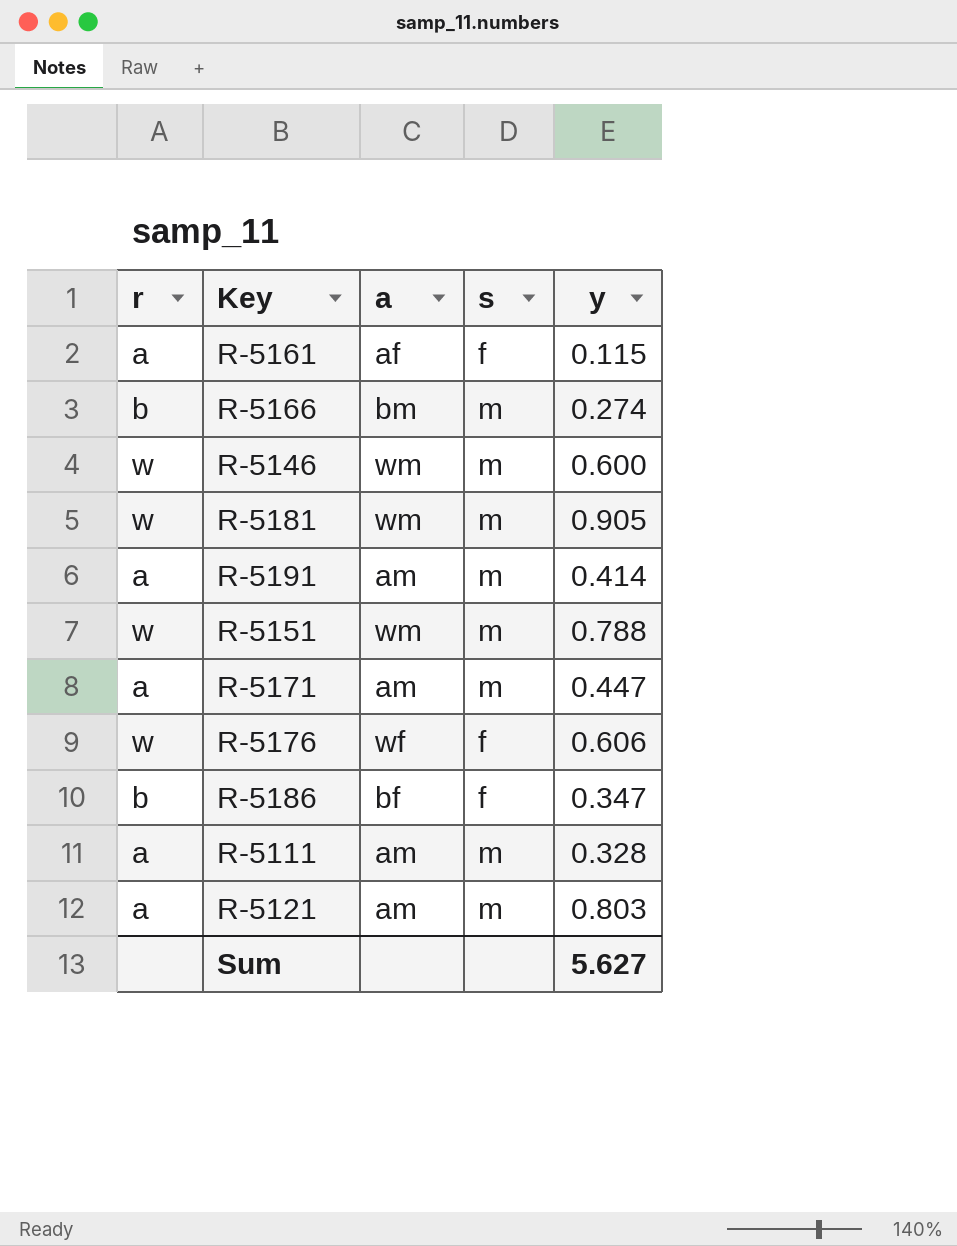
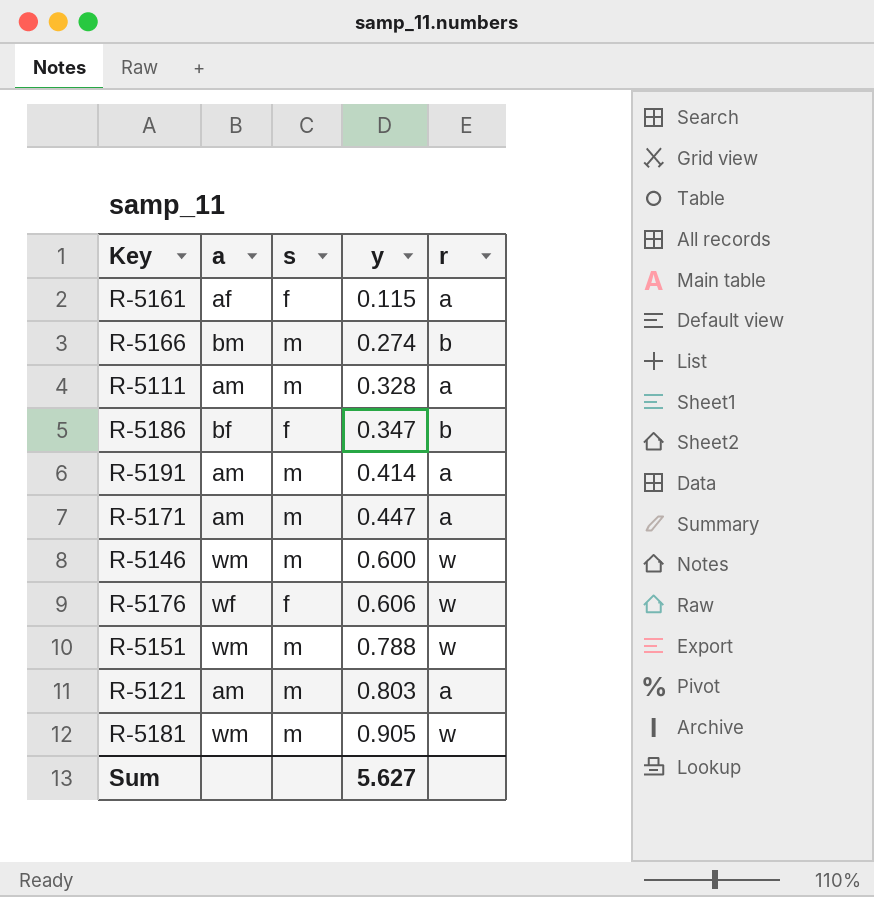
row order: none -> y ascending
column r | position: 1 -> 5

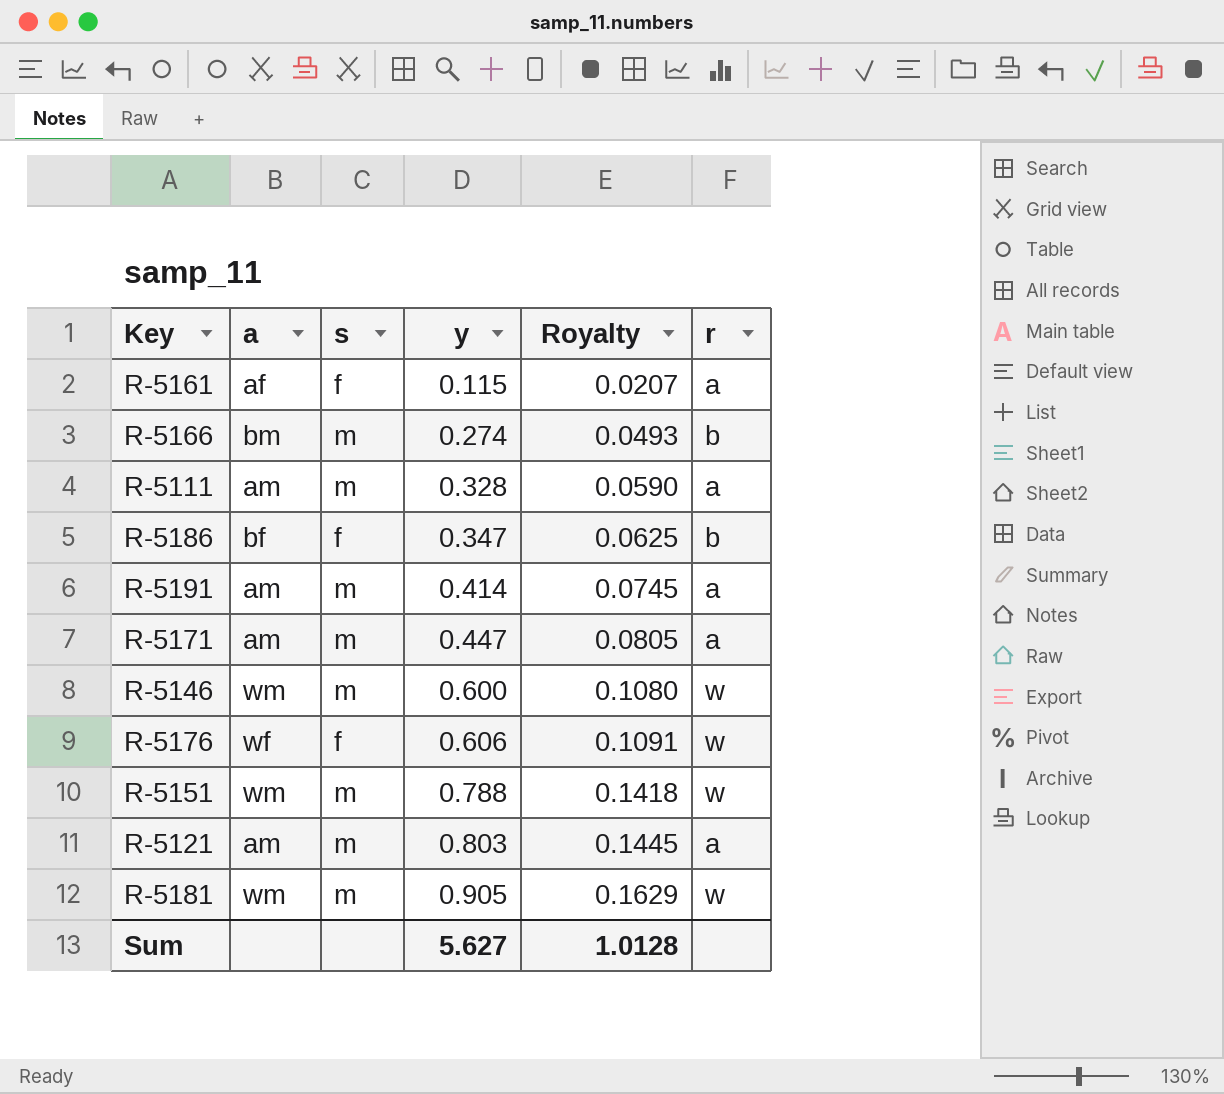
column Royalty | formula: none -> [y] * 0.18

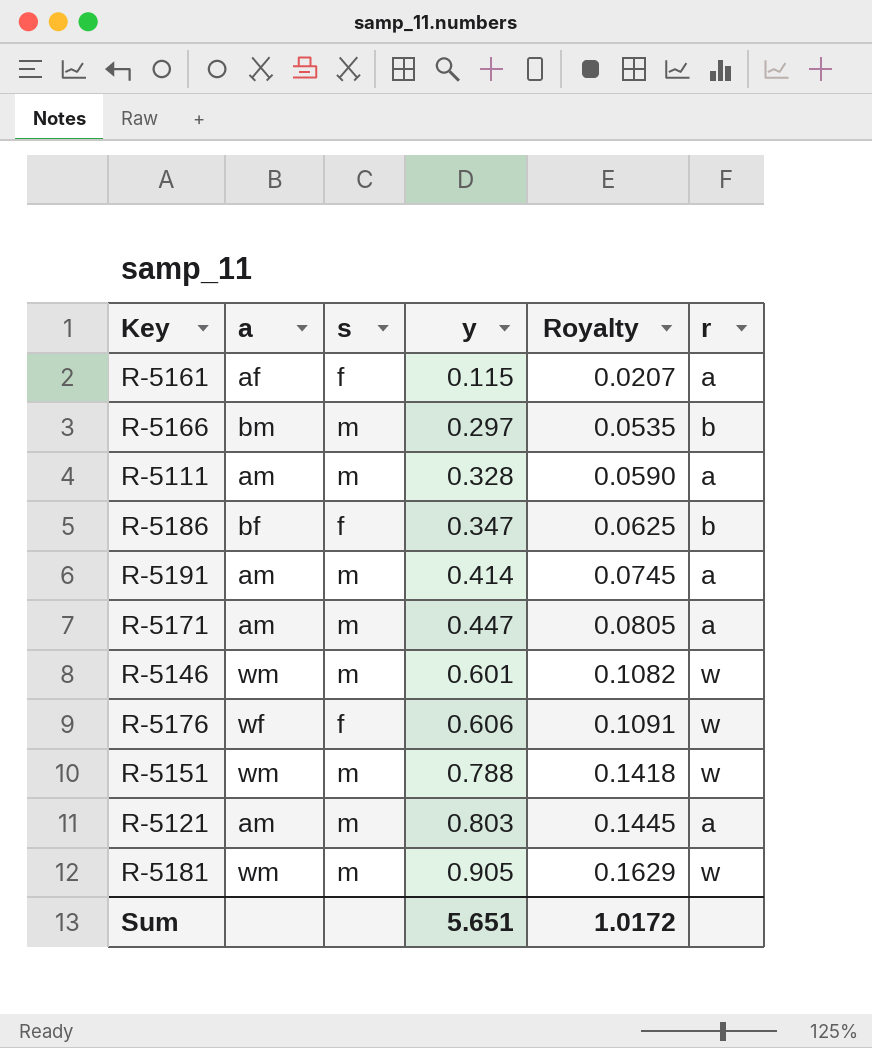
R-5166 | y: 0.274 -> 0.297
R-5166 | Royalty: 0.0493 -> 0.0535
R-5146 | y: 0.600 -> 0.601
R-5146 | Royalty: 0.1080 -> 0.1082
Sum | y: 5.627 -> 5.651
Sum | Royalty: 1.0128 -> 1.0172

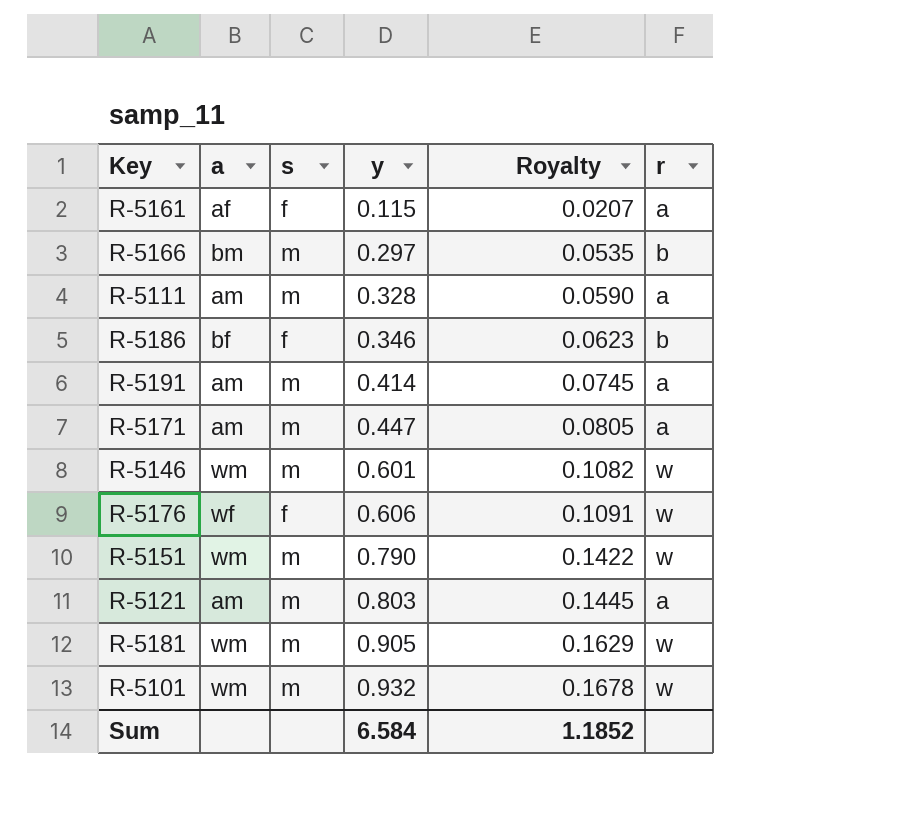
R-5186 | y: 0.347 -> 0.346
R-5186 | Royalty: 0.0625 -> 0.0623
R-5151 | y: 0.788 -> 0.790
R-5151 | Royalty: 0.1418 -> 0.1422
row R-5101: none -> wm | m | 0.932 | 0.1678 | w
Sum | y: 5.651 -> 6.584
Sum | Royalty: 1.0172 -> 1.1852

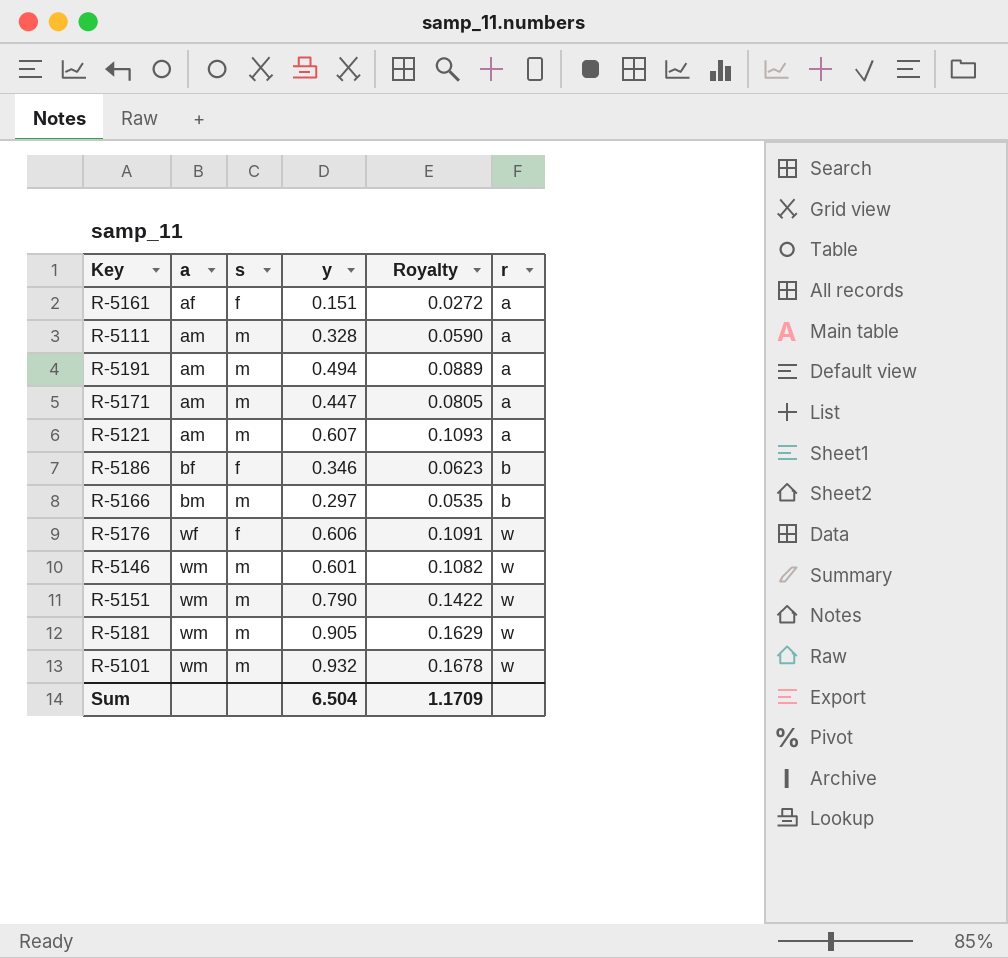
row order: y ascending -> a ascending
R-5161 | y: 0.115 -> 0.151
R-5161 | Royalty: 0.0207 -> 0.0272
R-5191 | y: 0.414 -> 0.494
R-5191 | Royalty: 0.0745 -> 0.0889
R-5121 | y: 0.803 -> 0.607
R-5121 | Royalty: 0.1445 -> 0.1093
Sum | y: 6.584 -> 6.504
Sum | Royalty: 1.1852 -> 1.1709

